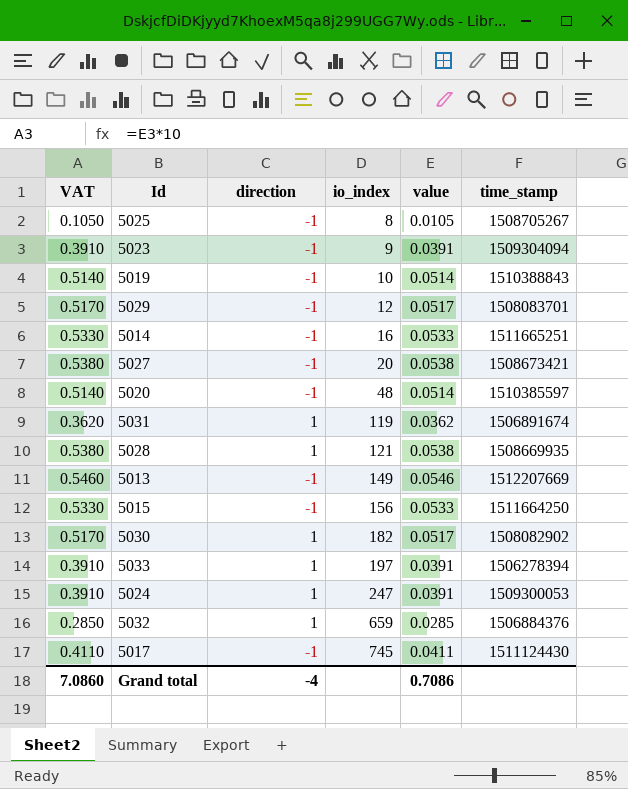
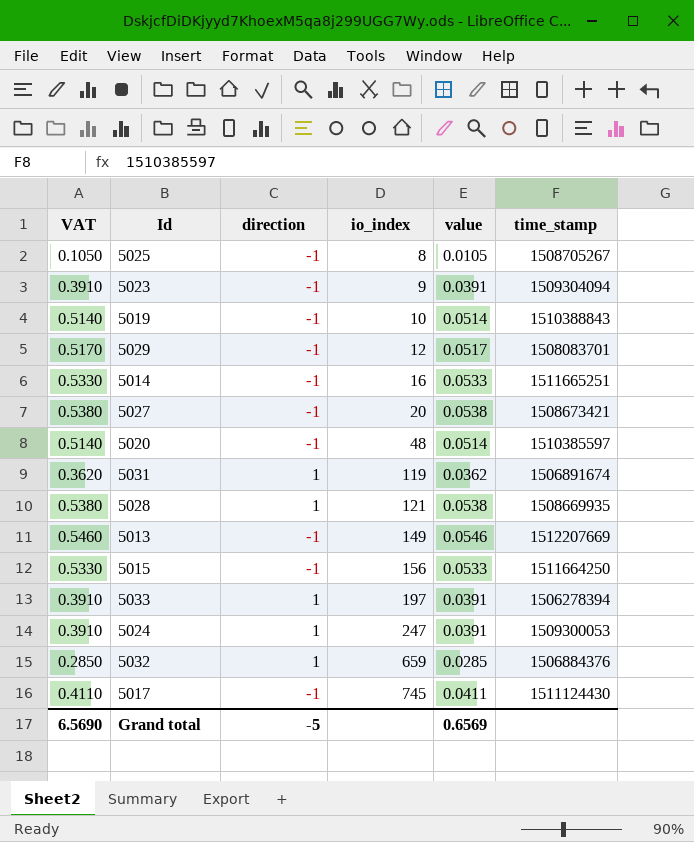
row 5030: 0.5170 | 1 | 182 | 0.0517 | 1508082902 -> none
Grand total | VAT: 7.0860 -> 6.5690
Grand total | direction: -4 -> -5
Grand total | value: 0.7086 -> 0.6569

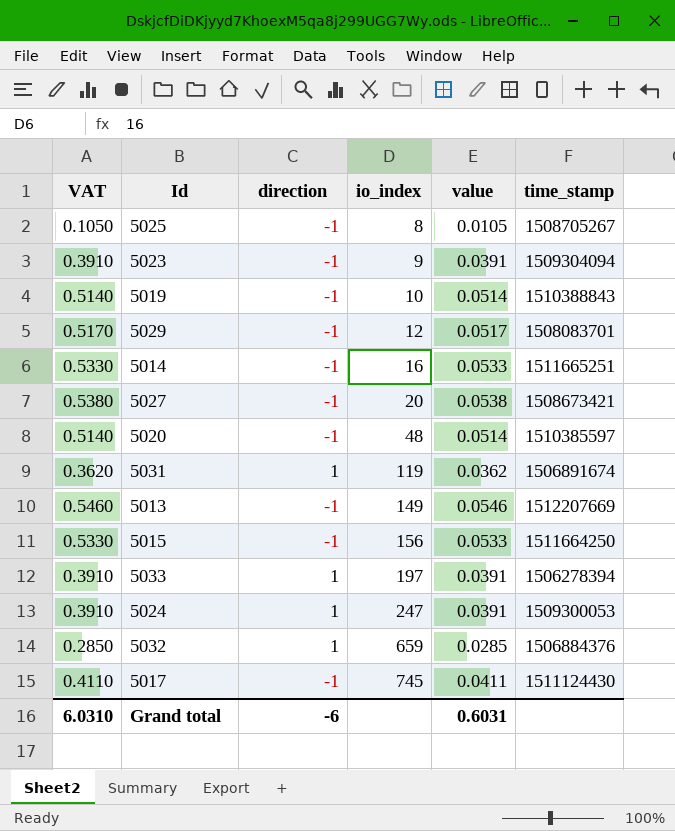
row 5028: 0.5380 | 1 | 121 | 0.0538 | 1508669935 -> none
Grand total | VAT: 6.5690 -> 6.0310
Grand total | direction: -5 -> -6
Grand total | value: 0.6569 -> 0.6031

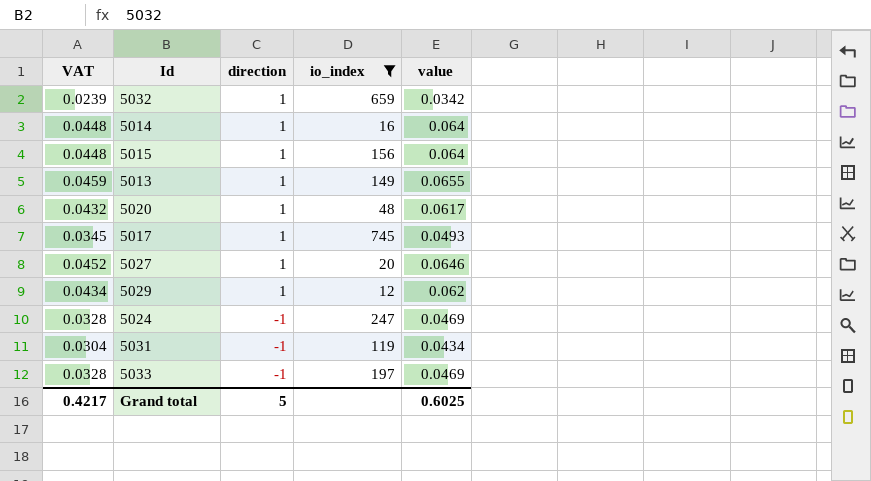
filter: none -> io_index >= 12
row order: io_index ascending -> direction descending
column time_stamp | position: 6 -> none
column VAT | formula: [value] * 10 -> [value] * 0.7
5032 | value: 0.0285 -> 0.0342
5014 | direction: -1 -> 1
5014 | value: 0.0533 -> 0.064
5015 | direction: -1 -> 1
5015 | value: 0.0533 -> 0.064
5013 | direction: -1 -> 1
5013 | value: 0.0546 -> 0.0655
5020 | direction: -1 -> 1
5020 | value: 0.0514 -> 0.0617
5017 | direction: -1 -> 1
5017 | value: 0.0411 -> 0.0493
5027 | direction: -1 -> 1
5027 | value: 0.0538 -> 0.0646
5029 | direction: -1 -> 1
5029 | value: 0.0517 -> 0.062
5024 | direction: 1 -> -1
5024 | value: 0.0391 -> 0.0469
5031 | direction: 1 -> -1
5031 | value: 0.0362 -> 0.0434
5033 | direction: 1 -> -1
5033 | value: 0.0391 -> 0.0469
Grand total | VAT: 6.0310 -> 0.4217
Grand total | direction: -6 -> 5
Grand total | value: 0.6031 -> 0.6025

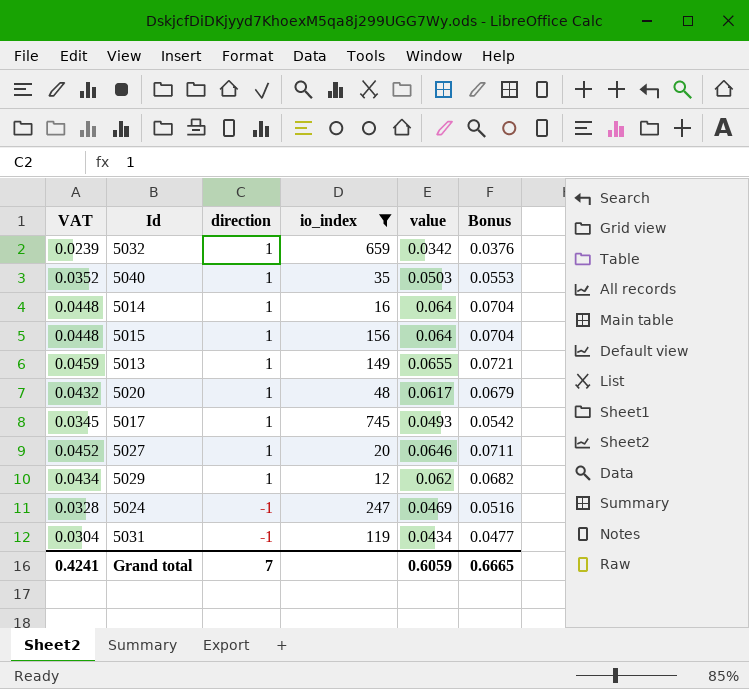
column Bonus | formula: none -> [value] * 1.1
row 5033: 0.0328 | -1 | 197 | 0.0469 -> none
row 5040: none -> 0.0352 | 1 | 35 | 0.0503 | 0.0553
Grand total | VAT: 0.4217 -> 0.4241
Grand total | direction: 5 -> 7
Grand total | value: 0.6025 -> 0.6059

